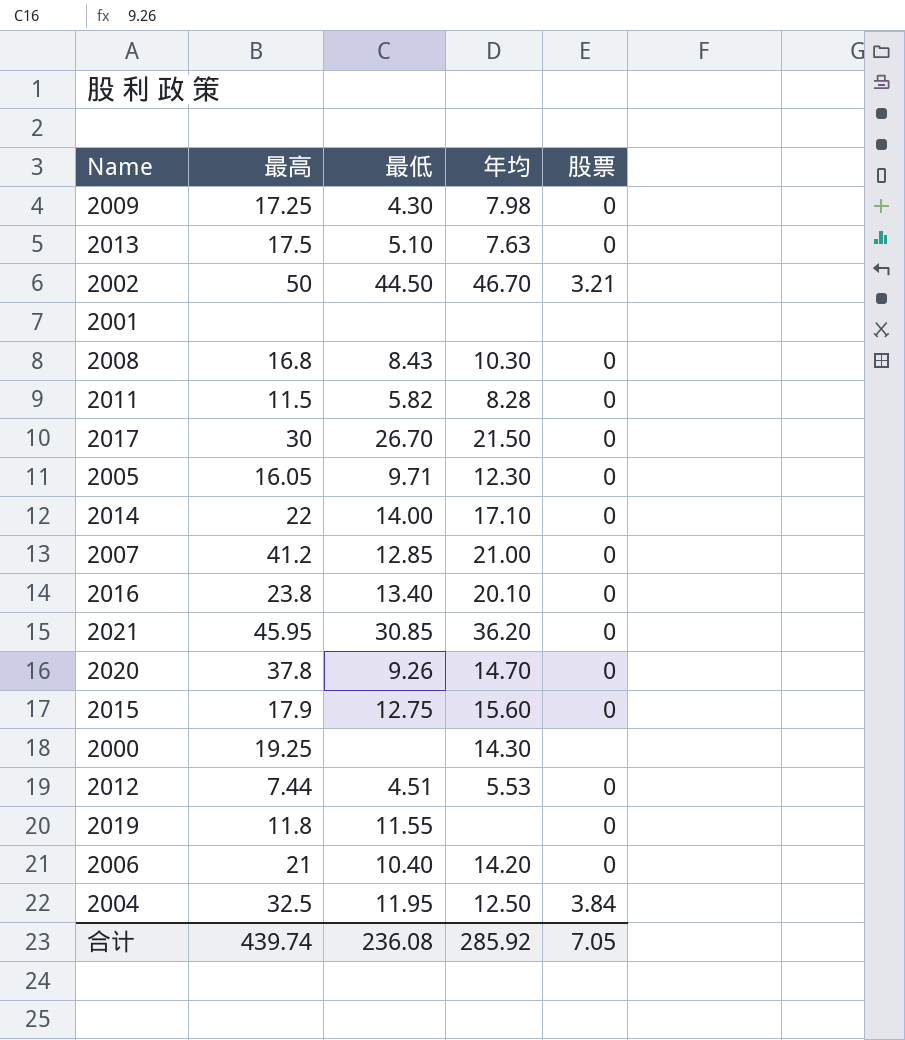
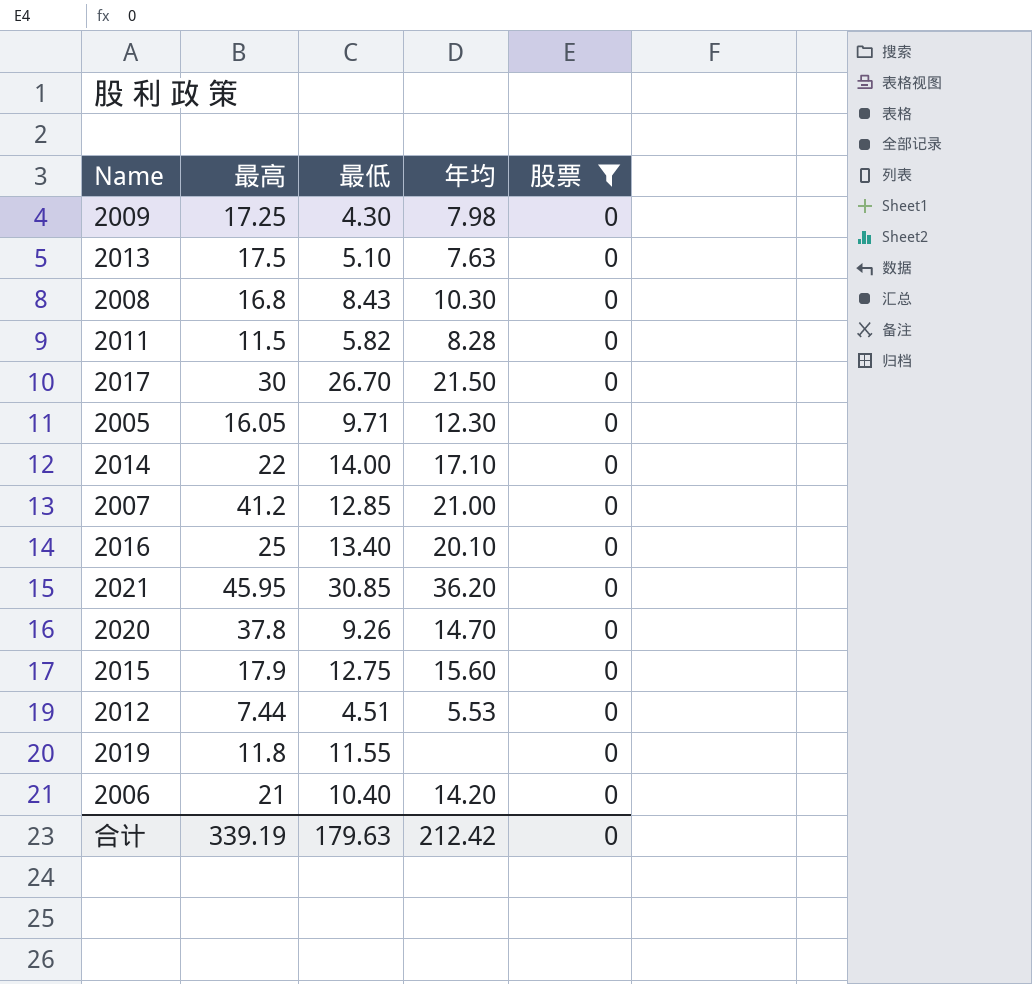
filter: none -> 股票 = 0
2016 | 最高: 23.8 -> 25
合计 | 最高: 439.74 -> 339.19
合计 | 最低: 236.08 -> 179.63
合计 | 年均: 285.92 -> 212.42
合计 | 股票: 7.05 -> 0

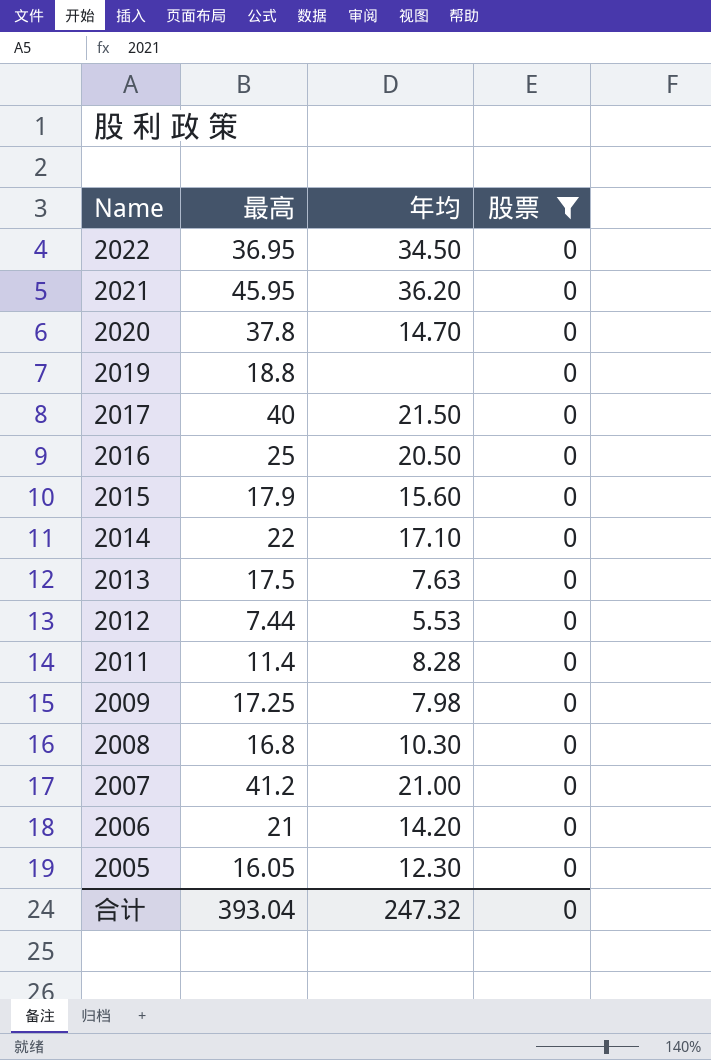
row order: none -> Name descending
column 最低 | position: 3 -> none
row 2022: none -> 36.95 | 34.50 | 0
2019 | 最高: 11.8 -> 18.8
2017 | 最高: 30 -> 40
2016 | 年均: 20.10 -> 20.50
2011 | 最高: 11.5 -> 11.4
合计 | 最高: 339.19 -> 393.04
合计 | 年均: 212.42 -> 247.32

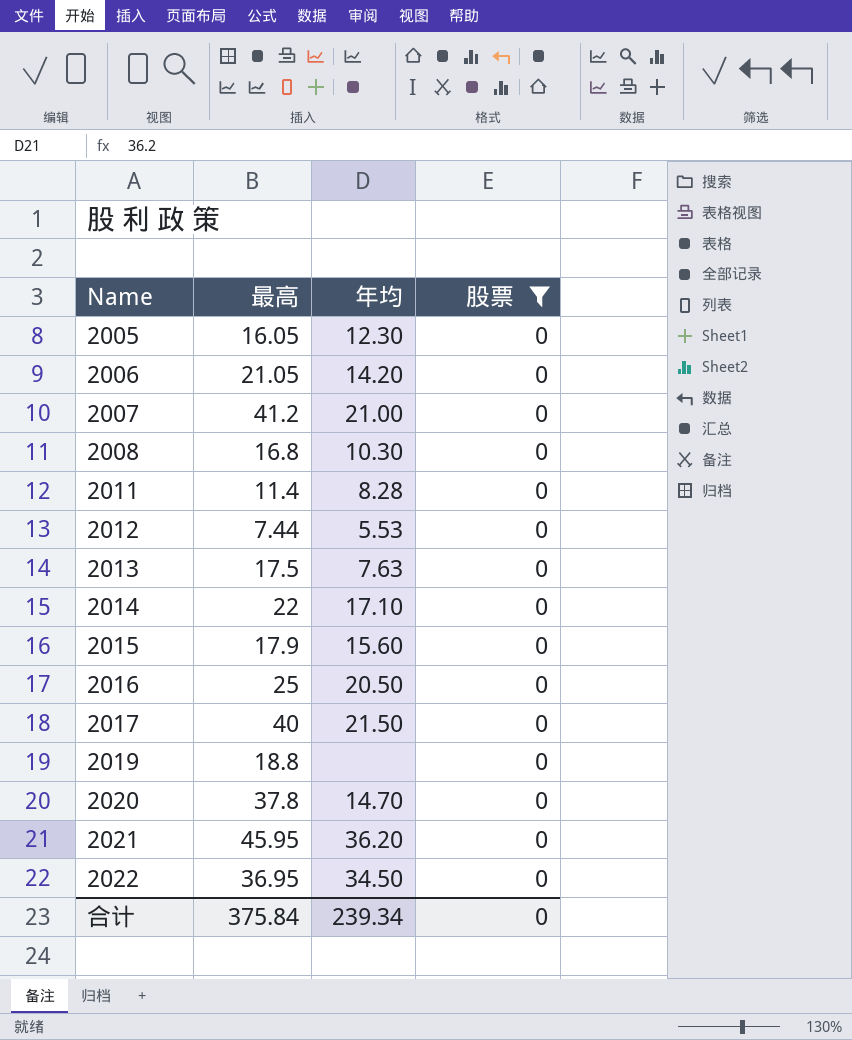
row order: Name descending -> Name ascending
row 2009: 17.25 | 7.98 | 0 -> none
2006 | 最高: 21 -> 21.05
合计 | 最高: 393.04 -> 375.84
合计 | 年均: 247.32 -> 239.34

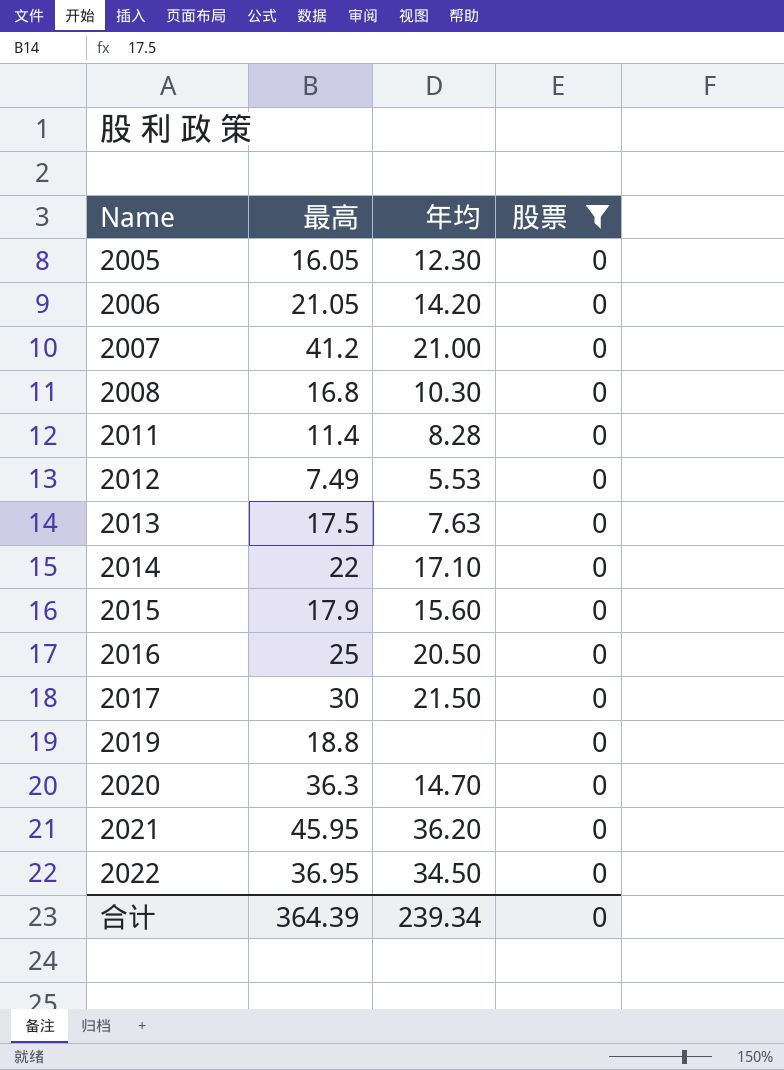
2012 | 最高: 7.44 -> 7.49
2017 | 最高: 40 -> 30
2020 | 最高: 37.8 -> 36.3
合计 | 最高: 375.84 -> 364.39

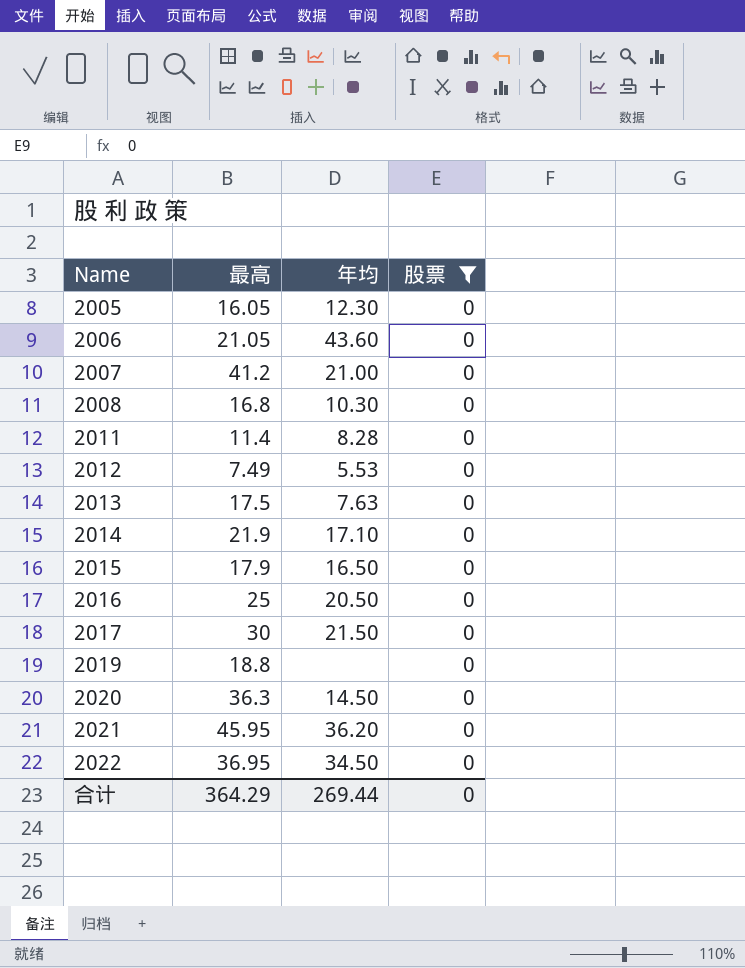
2006 | 年均: 14.20 -> 43.60
2014 | 最高: 22 -> 21.9
2015 | 年均: 15.60 -> 16.50
2020 | 年均: 14.70 -> 14.50
合计 | 最高: 364.39 -> 364.29
合计 | 年均: 239.34 -> 269.44

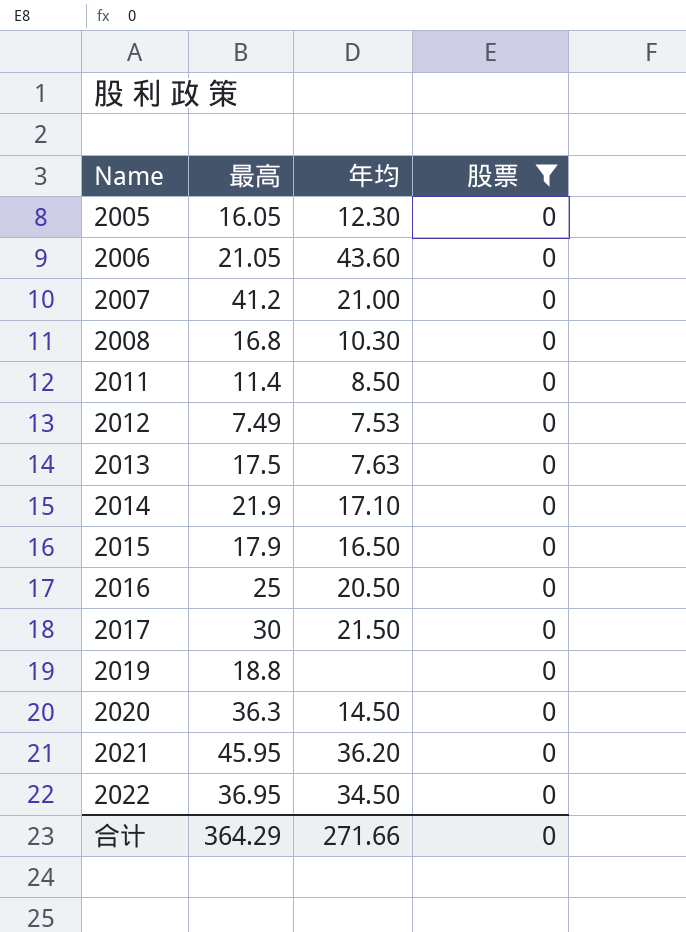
2011 | 年均: 8.28 -> 8.50
2012 | 年均: 5.53 -> 7.53
合计 | 年均: 269.44 -> 271.66

